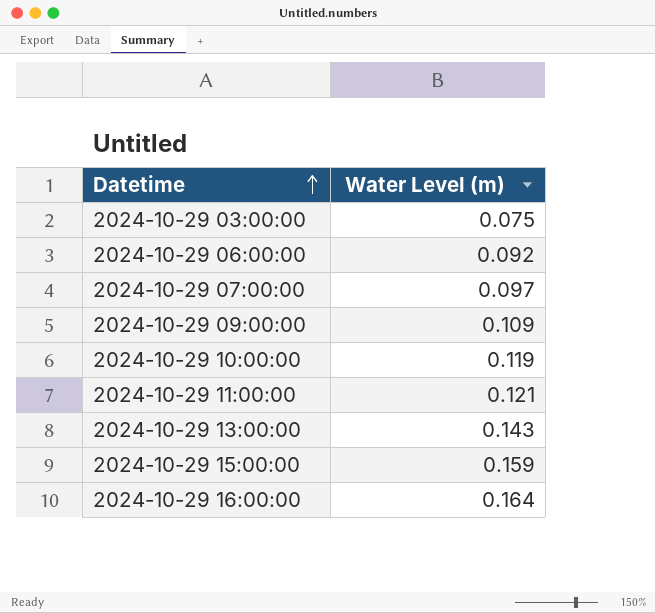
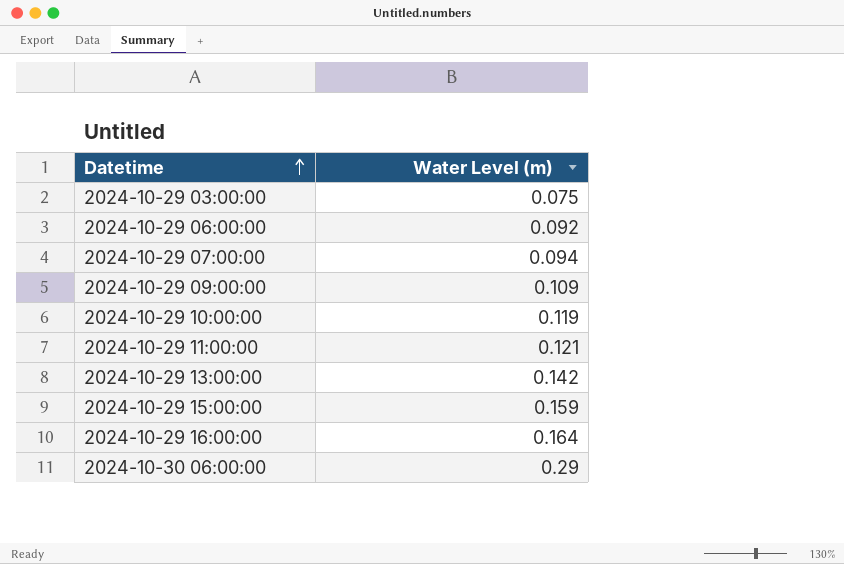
2024-10-29 07:00:00 | Water Level (m): 0.097 -> 0.094
2024-10-29 13:00:00 | Water Level (m): 0.143 -> 0.142
row 2024-10-30 06:00:00: none -> 0.29

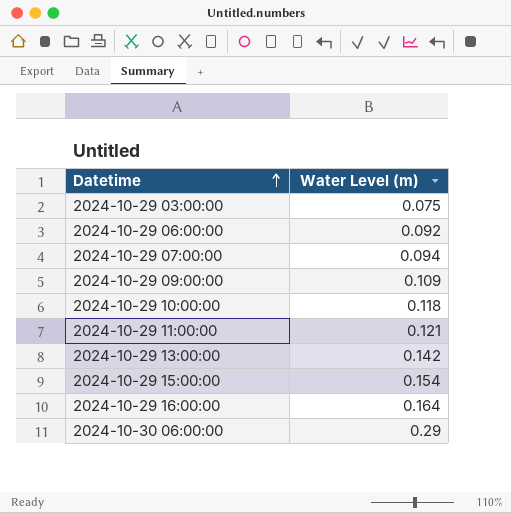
2024-10-29 10:00:00 | Water Level (m): 0.119 -> 0.118
2024-10-29 15:00:00 | Water Level (m): 0.159 -> 0.154

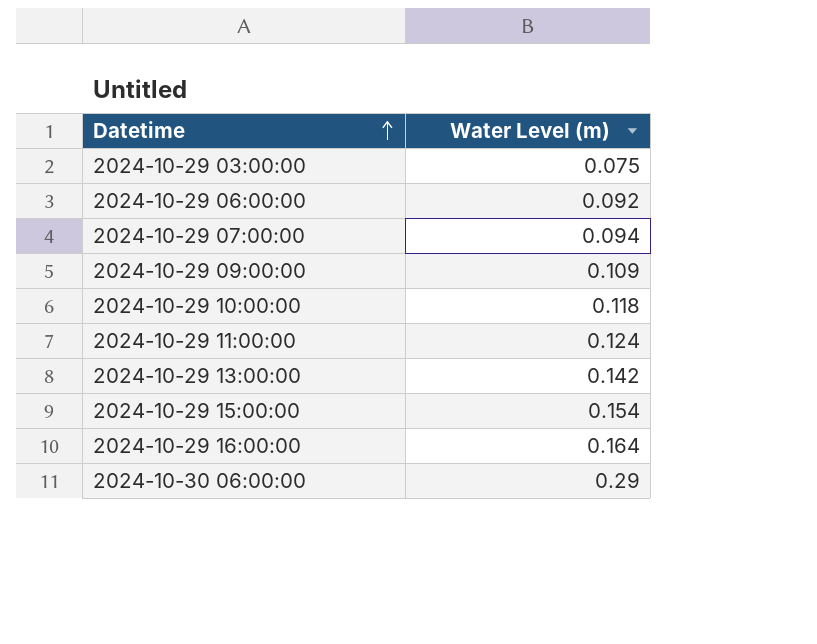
2024-10-29 11:00:00 | Water Level (m): 0.121 -> 0.124

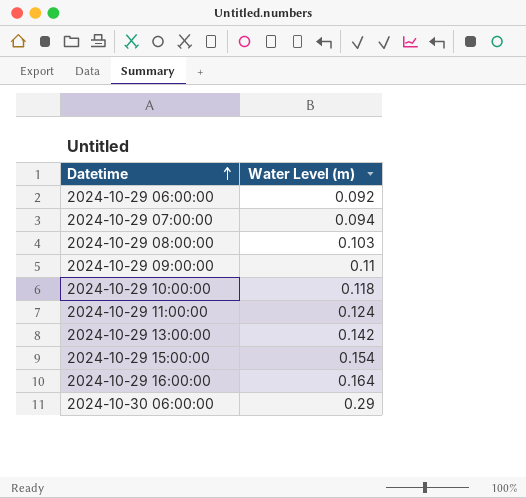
row 2024-10-29 03:00:00: 0.075 -> none
row 2024-10-29 08:00:00: none -> 0.103
2024-10-29 09:00:00 | Water Level (m): 0.109 -> 0.11

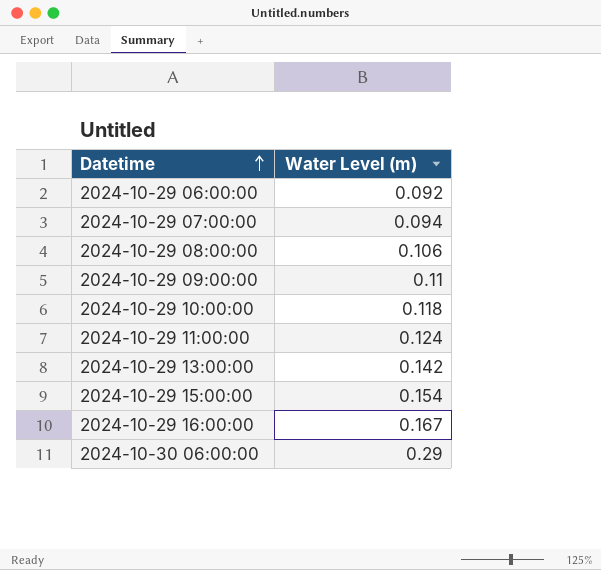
2024-10-29 08:00:00 | Water Level (m): 0.103 -> 0.106
2024-10-29 16:00:00 | Water Level (m): 0.164 -> 0.167

